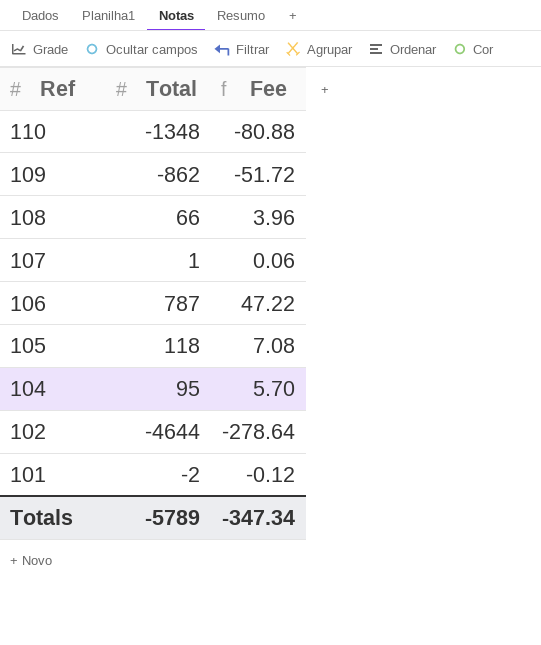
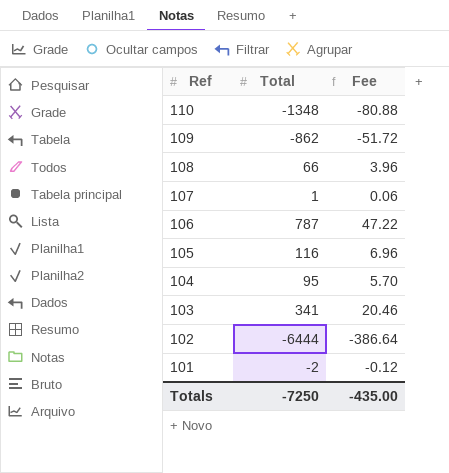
105 | Total: 118 -> 116
105 | Fee: 7.08 -> 6.96
row 103: none -> 341 | 20.46
102 | Total: -4644 -> -6444
102 | Fee: -278.64 -> -386.64
Totals | Total: -5789 -> -7250
Totals | Fee: -347.34 -> -435.00

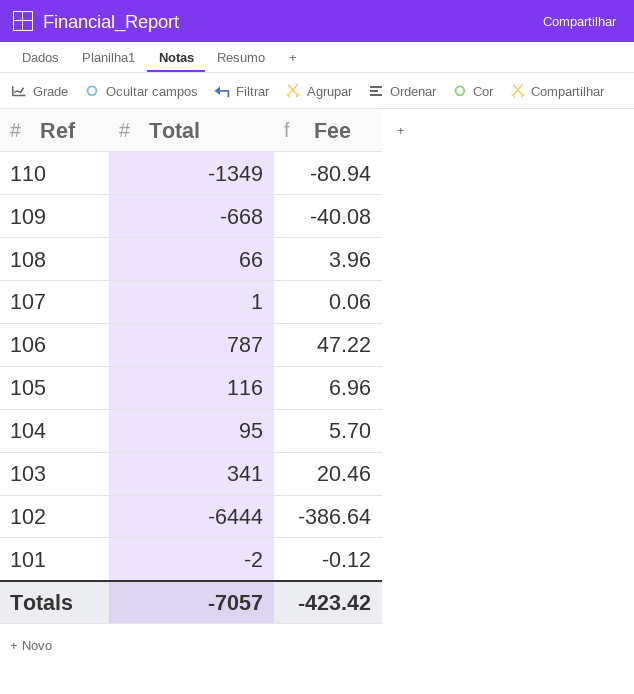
110 | Total: -1348 -> -1349
110 | Fee: -80.88 -> -80.94
109 | Total: -862 -> -668
109 | Fee: -51.72 -> -40.08
Totals | Total: -7250 -> -7057
Totals | Fee: -435.00 -> -423.42

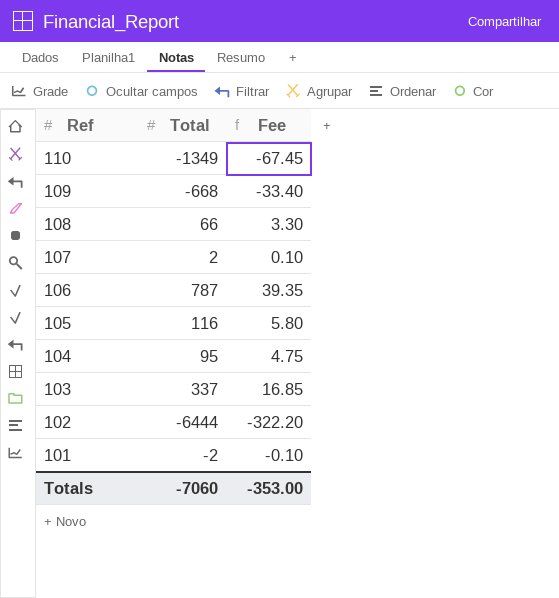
column Fee | formula: [Total] * 0.06 -> [Total] * 0.05
107 | Total: 1 -> 2
103 | Total: 341 -> 337
Totals | Total: -7057 -> -7060
Totals | Fee: -423.42 -> -353.00

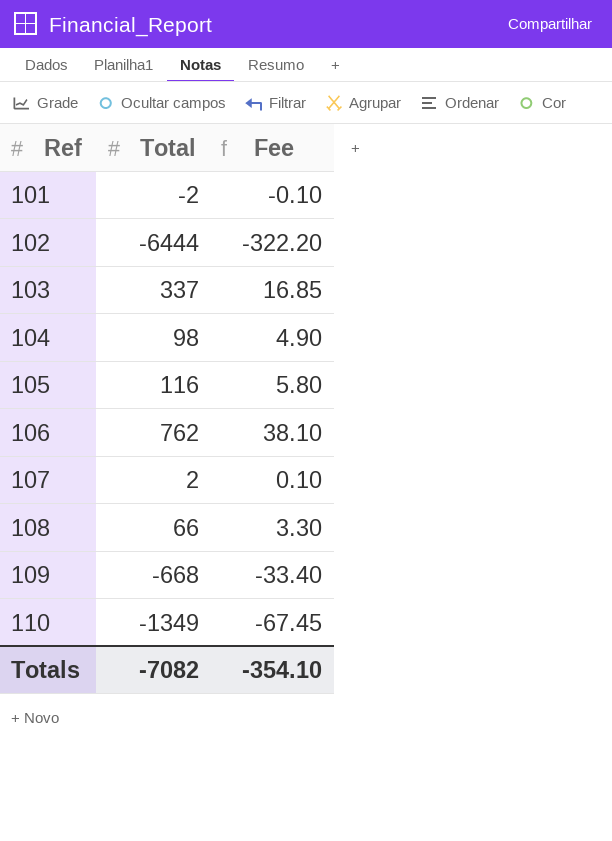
row order: Ref descending -> Ref ascending
104 | Total: 95 -> 98
104 | Fee: 4.75 -> 4.90
106 | Total: 787 -> 762
106 | Fee: 39.35 -> 38.10
Totals | Total: -7060 -> -7082
Totals | Fee: -353.00 -> -354.10

